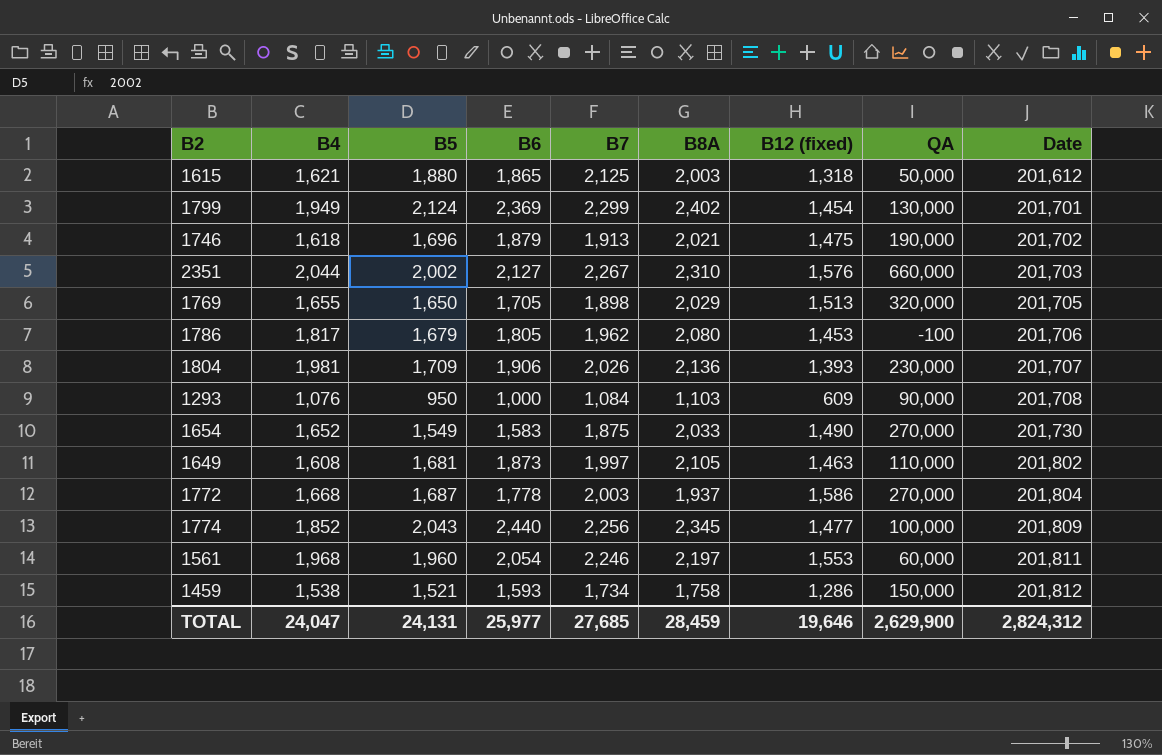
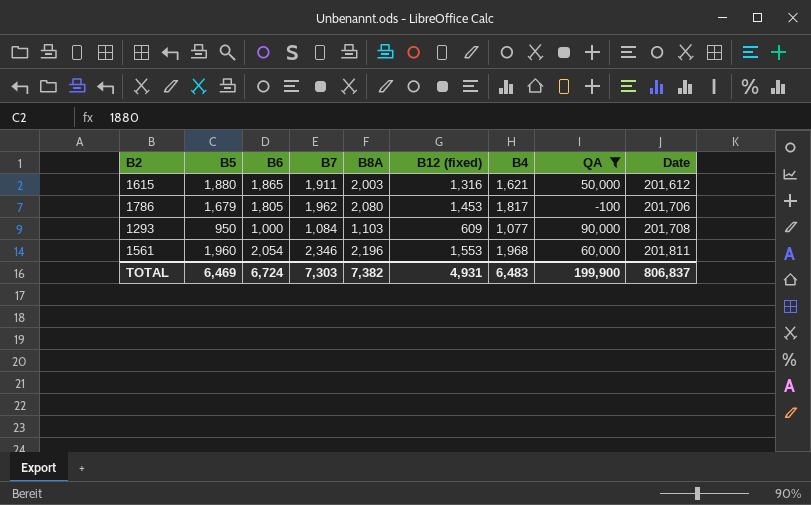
filter: none -> QA <= 90,000
column B4 | position: 2 -> 7
1615 | B7: 2,125 -> 1,911
1615 | B12 (fixed): 1,318 -> 1,316
1293 | B4: 1,076 -> 1,077
1561 | B7: 2,246 -> 2,346
1561 | B8A: 2,197 -> 2,196
TOTAL | B5: 24,131 -> 6,469
TOTAL | B6: 25,977 -> 6,724
TOTAL | B7: 27,685 -> 7,303
TOTAL | B8A: 28,459 -> 7,382
TOTAL | B12 (fixed): 19,646 -> 4,931
TOTAL | B4: 24,047 -> 6,483
TOTAL | QA: 2,629,900 -> 199,900
TOTAL | Date: 2,824,312 -> 806,837

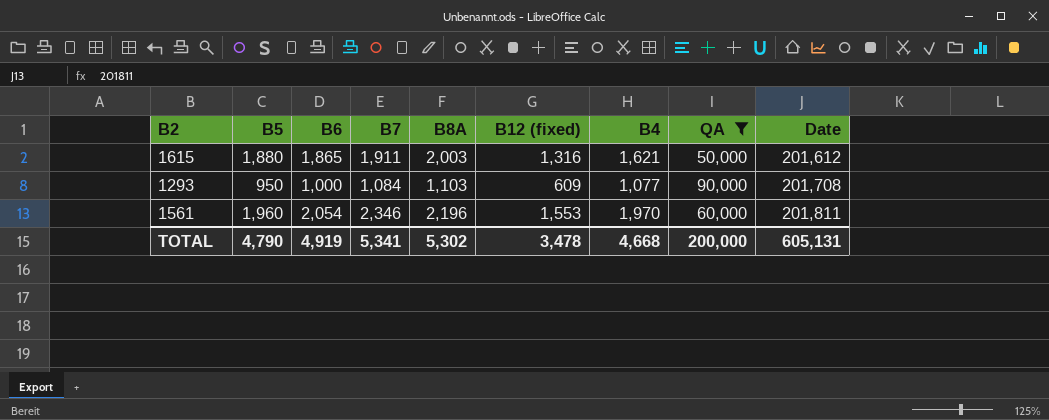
row 1786: 1,679 | 1,805 | 1,962 | 2,080 | 1,453 | 1,817 | -100 | 201,706 -> none
1561 | B4: 1,968 -> 1,970
TOTAL | B5: 6,469 -> 4,790
TOTAL | B6: 6,724 -> 4,919
TOTAL | B7: 7,303 -> 5,341
TOTAL | B8A: 7,382 -> 5,302
TOTAL | B12 (fixed): 4,931 -> 3,478
TOTAL | B4: 6,483 -> 4,668
TOTAL | QA: 199,900 -> 200,000
TOTAL | Date: 806,837 -> 605,131

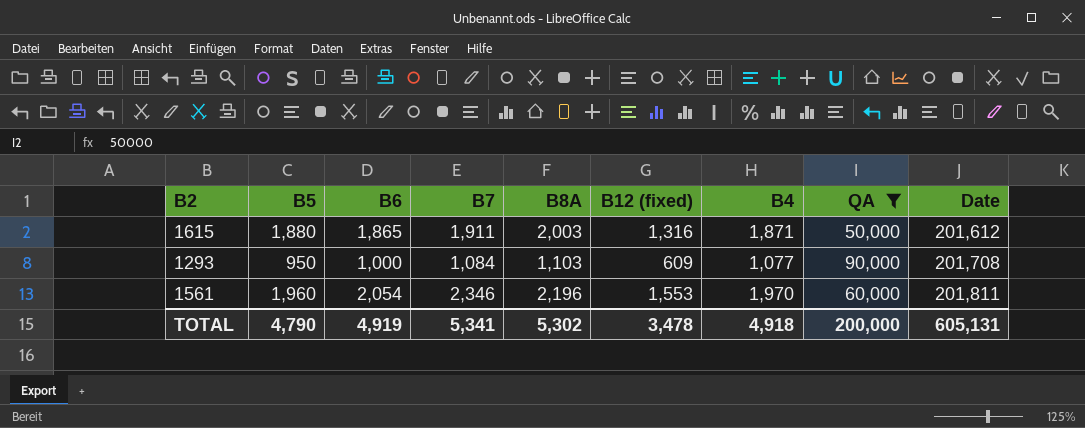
1615 | B4: 1,621 -> 1,871
TOTAL | B4: 4,668 -> 4,918

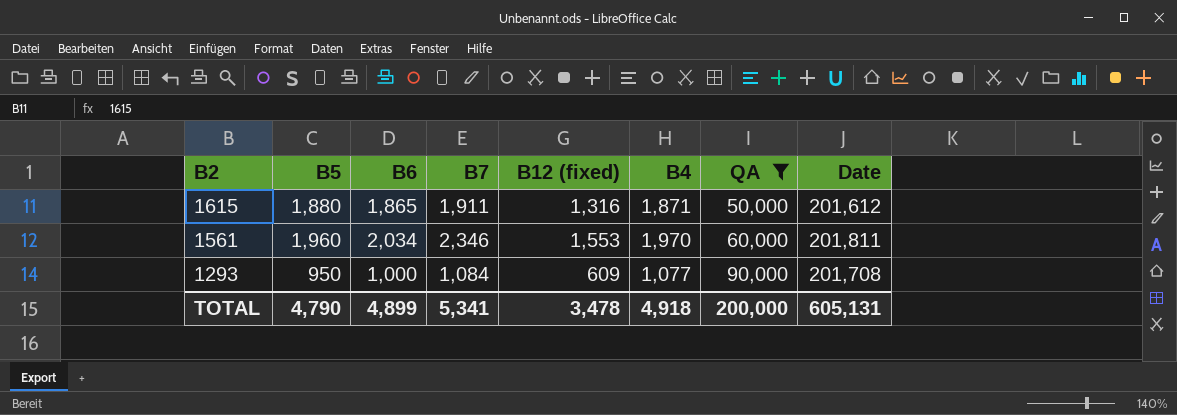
row order: Date ascending -> B2 descending
column B8A | position: 5 -> none
1561 | B6: 2,054 -> 2,034
TOTAL | B6: 4,919 -> 4,899

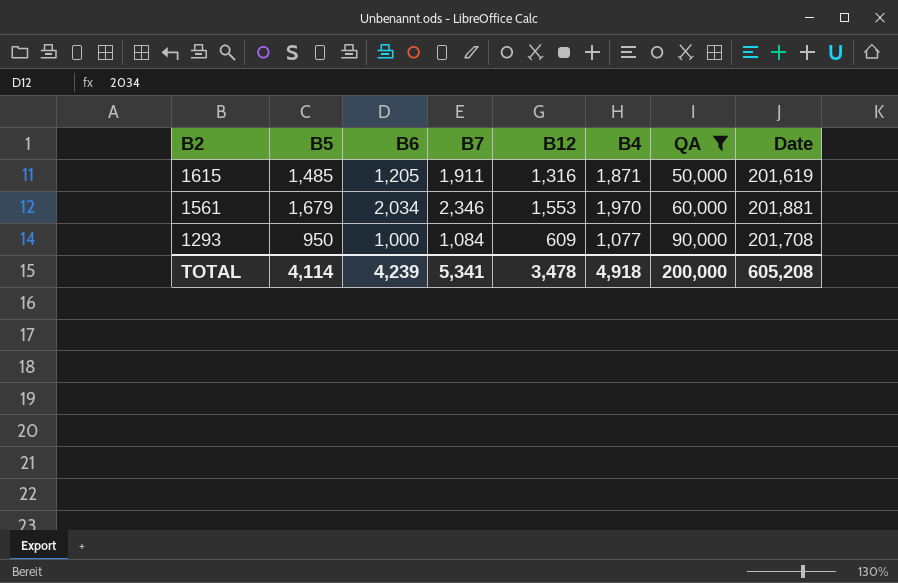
column name: B12 (fixed) -> B12
1615 | B5: 1,880 -> 1,485
1615 | B6: 1,865 -> 1,205
1615 | Date: 201,612 -> 201,619
1561 | B5: 1,960 -> 1,679
1561 | Date: 201,811 -> 201,881
TOTAL | B5: 4,790 -> 4,114
TOTAL | B6: 4,899 -> 4,239
TOTAL | Date: 605,131 -> 605,208

